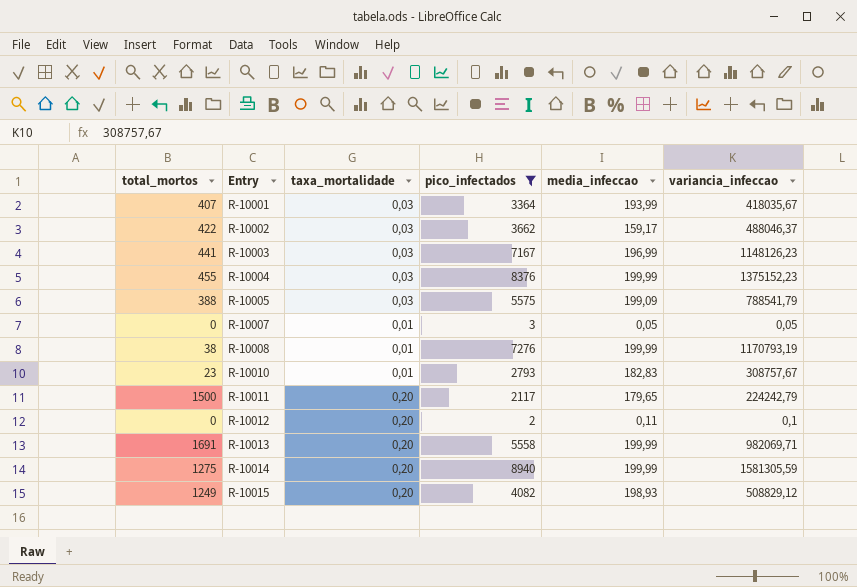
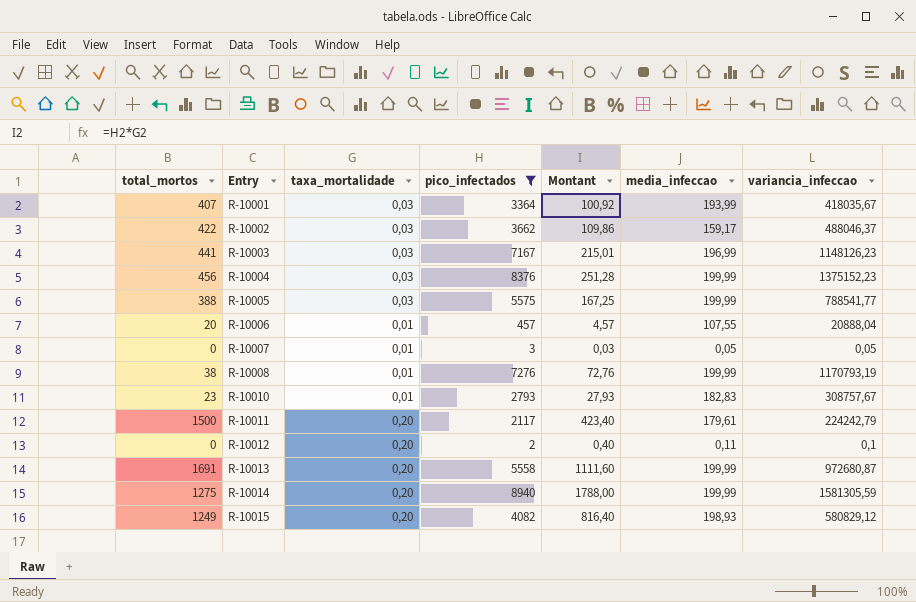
column Montant | formula: none -> [taxa_mortalidade] * [pico_infectados]
R-10004 | total_mortos: 455 -> 456
R-10005 | media_infeccao: 199,09 -> 199,99
R-10005 | variancia_infeccao: 788541,79 -> 788541,77
row R-10006: none -> 20 | 0,01 | 457 | 4,57 | 107,55 | 20888,04
R-10011 | media_infeccao: 179,65 -> 179,61
R-10013 | variancia_infeccao: 982069,71 -> 972680,87
R-10015 | variancia_infeccao: 508829,12 -> 580829,12

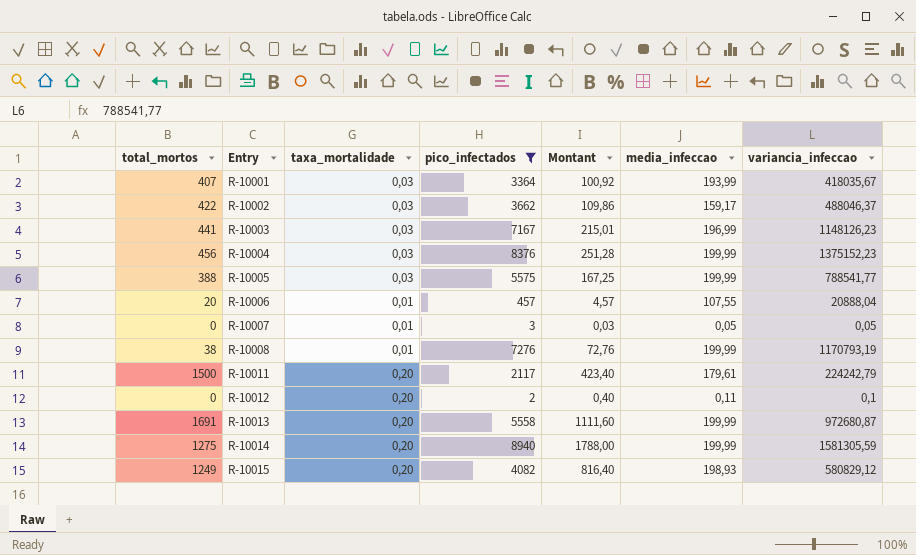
row R-10010: 23 | 0,01 | 2793 | 27,93 | 182,83 | 308757,67 -> none

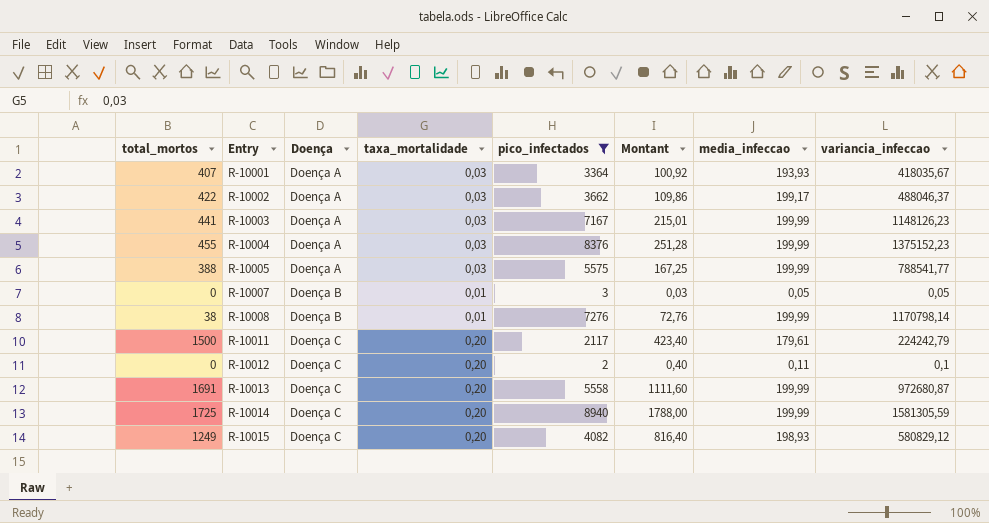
column Doença | position: none -> 3
row R-10006: 20 | 0,01 | 457 | 4,57 | 107,55 | 20888,04 -> none
R-10001 | media_infeccao: 193,99 -> 193,93
R-10002 | media_infeccao: 159,17 -> 199,17
R-10003 | media_infeccao: 196,99 -> 199,99
R-10004 | total_mortos: 456 -> 455
R-10008 | variancia_infeccao: 1170793,19 -> 1170798,14
R-10014 | total_mortos: 1275 -> 1725

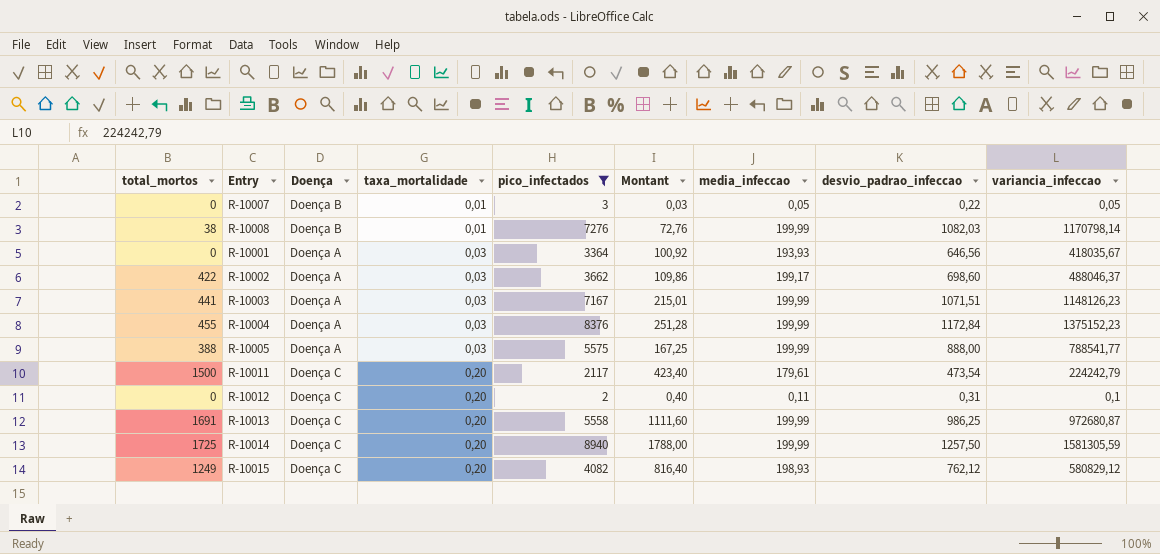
row order: Entry ascending -> taxa_mortalidade ascending
column desvio_padrao_infeccao | position: none -> 8
R-10001 | total_mortos: 407 -> 0

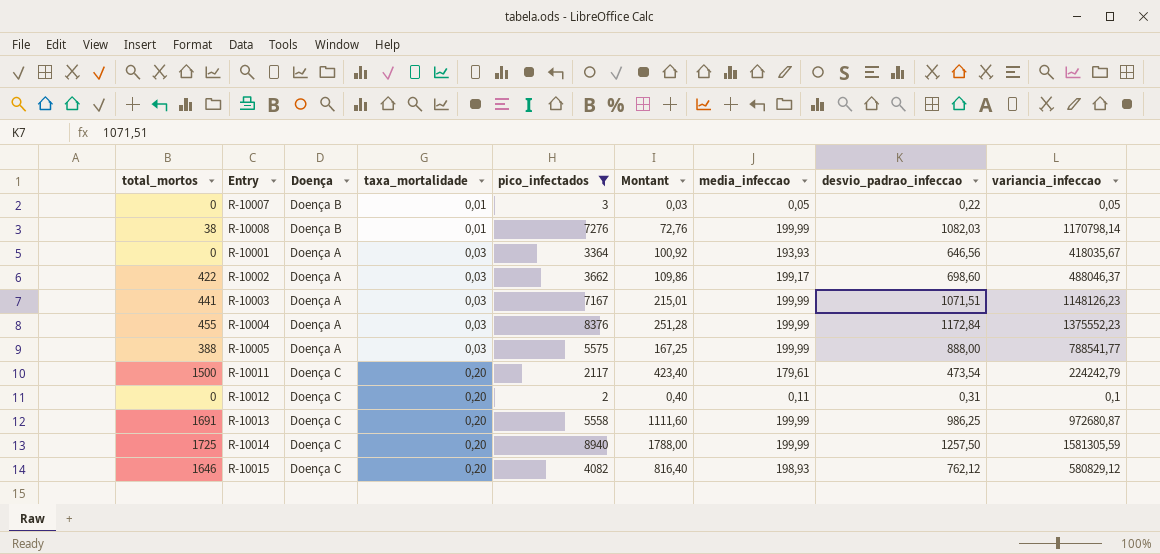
R-10004 | variancia_infeccao: 1375152,23 -> 1375552,23
R-10015 | total_mortos: 1249 -> 1646

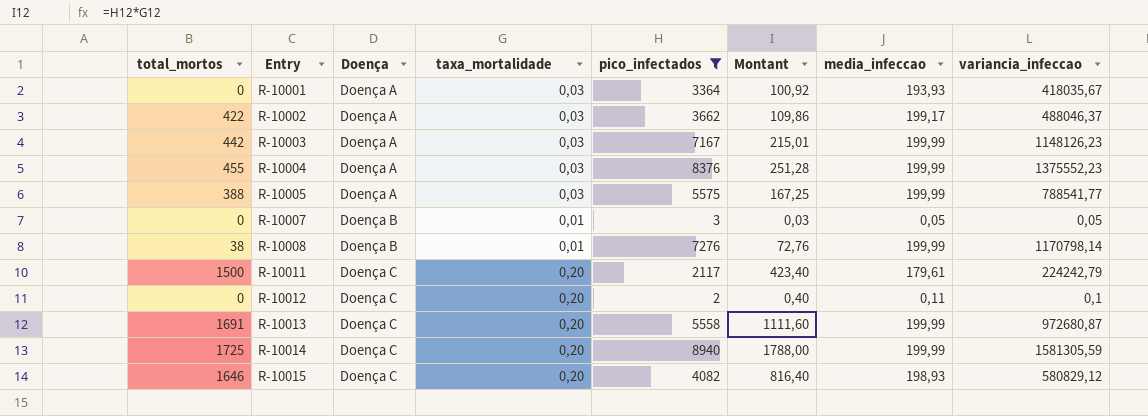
row order: taxa_mortalidade ascending -> Entry ascending
column desvio_padrao_infeccao | position: 8 -> none
R-10003 | total_mortos: 441 -> 442

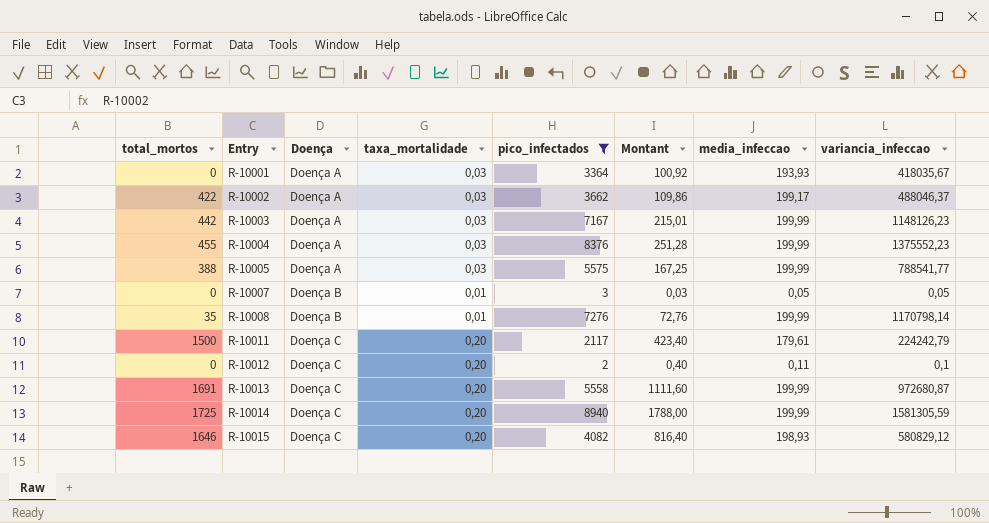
R-10008 | total_mortos: 38 -> 35

